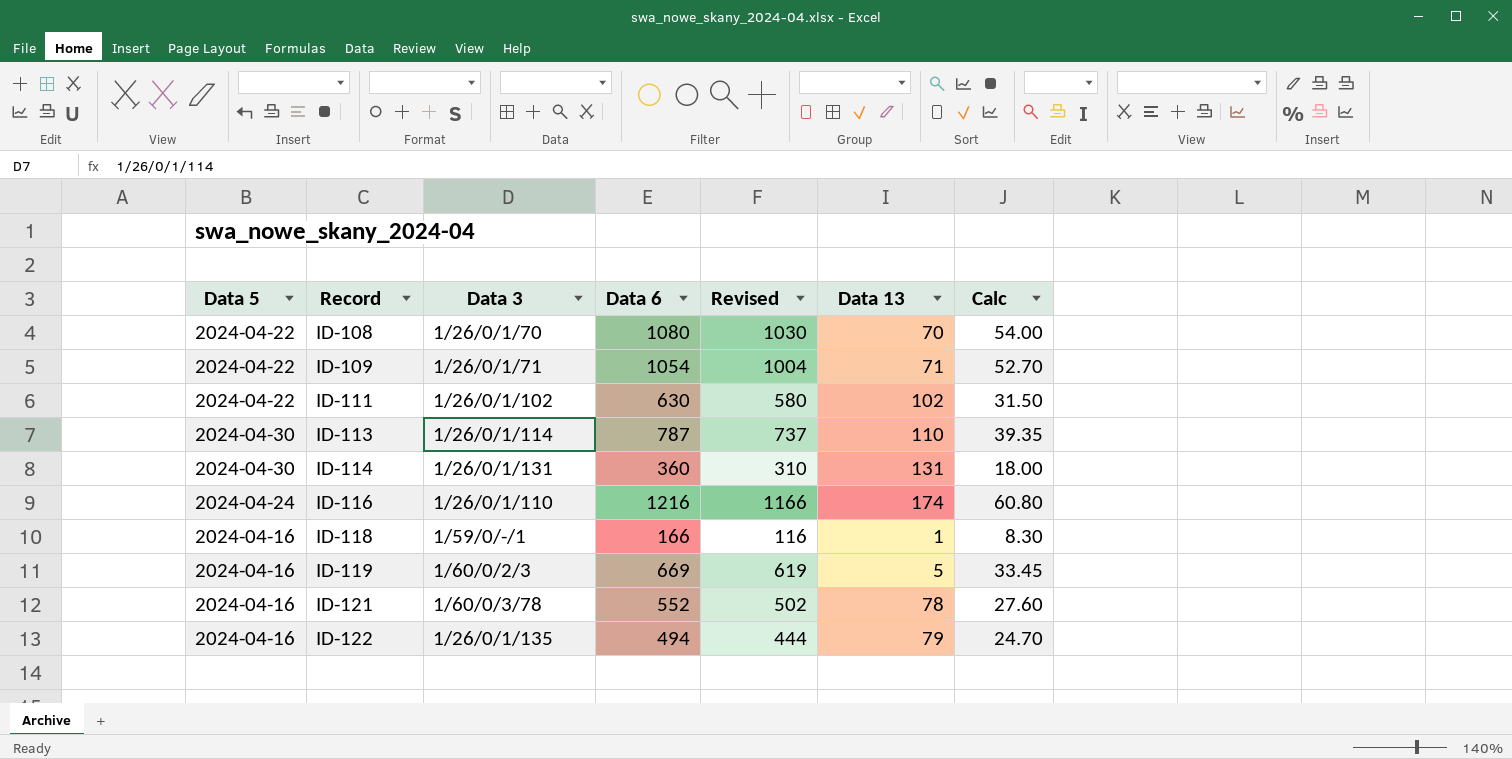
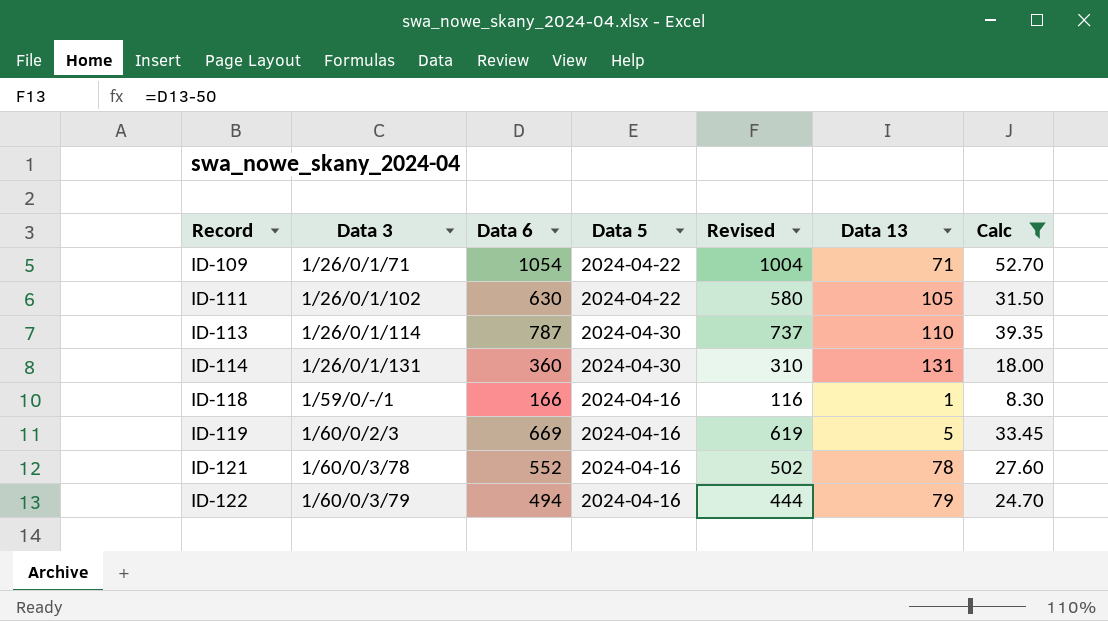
filter: none -> Calc <= 52.70
column Data 5 | position: 1 -> 4
ID-111 | Data 13: 102 -> 105
ID-122 | Data 3: 1/26/0/1/135 -> 1/60/0/3/79

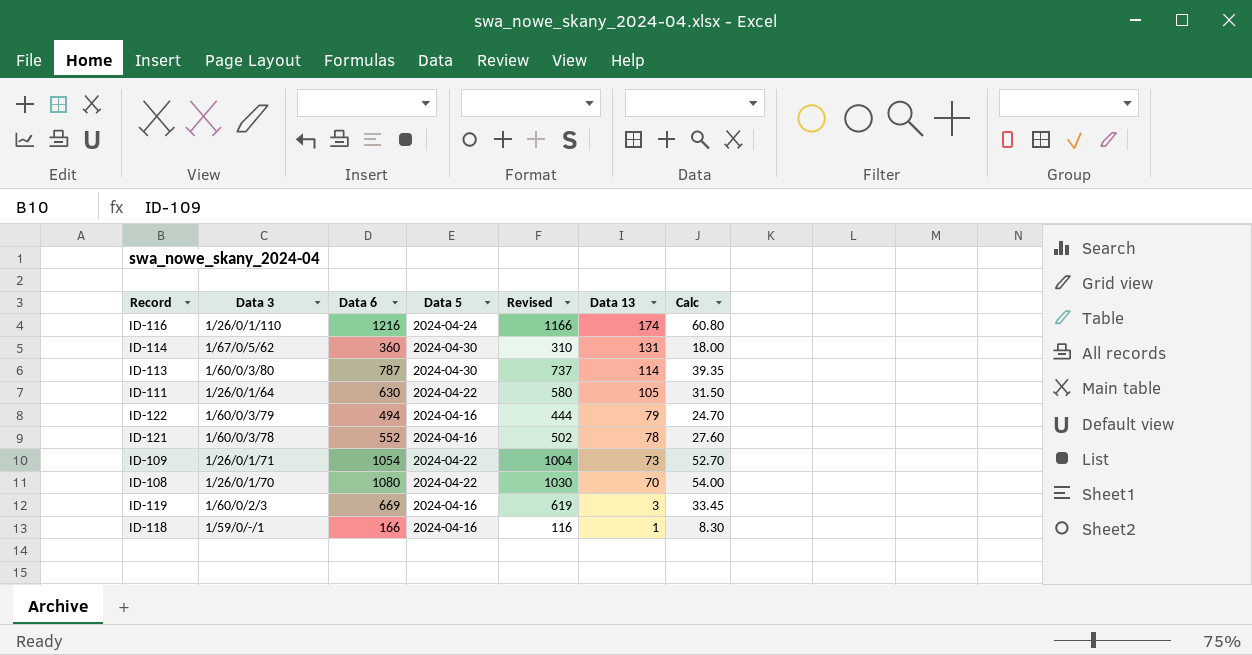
filter: Calc <= 52.70 -> none
row order: Record ascending -> Data 13 descending
ID-114 | Data 3: 1/26/0/1/131 -> 1/67/0/5/62
ID-113 | Data 3: 1/26/0/1/114 -> 1/60/0/3/80
ID-113 | Data 13: 110 -> 114
ID-111 | Data 3: 1/26/0/1/102 -> 1/26/0/1/64
ID-109 | Data 13: 71 -> 73
ID-119 | Data 13: 5 -> 3

